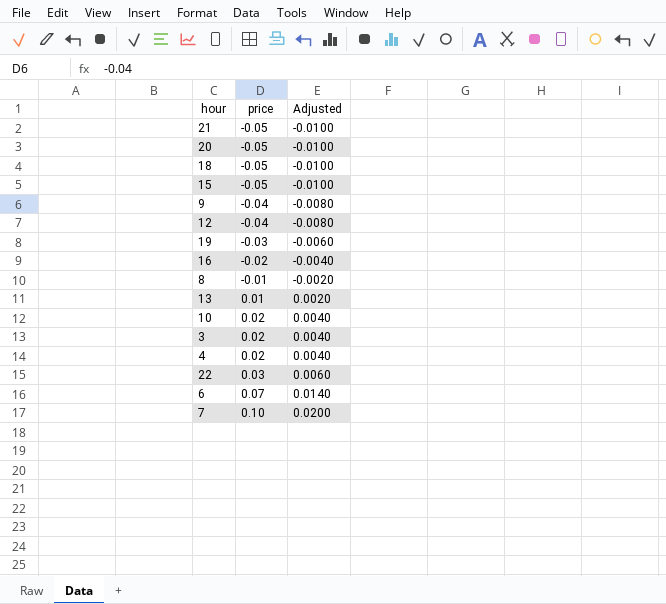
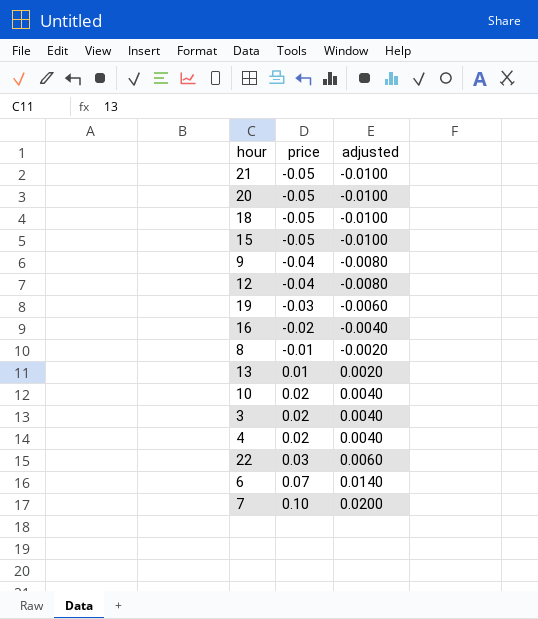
column name: Adjusted -> adjusted

